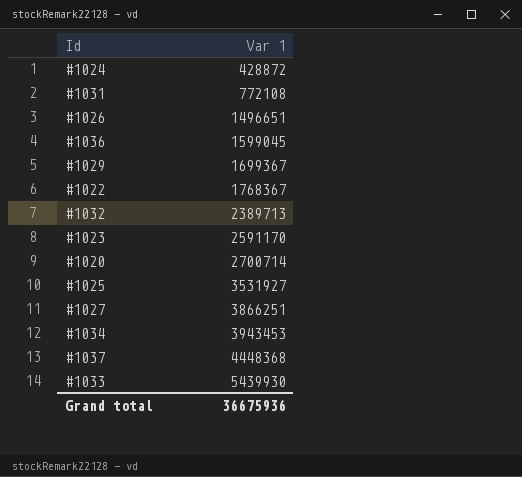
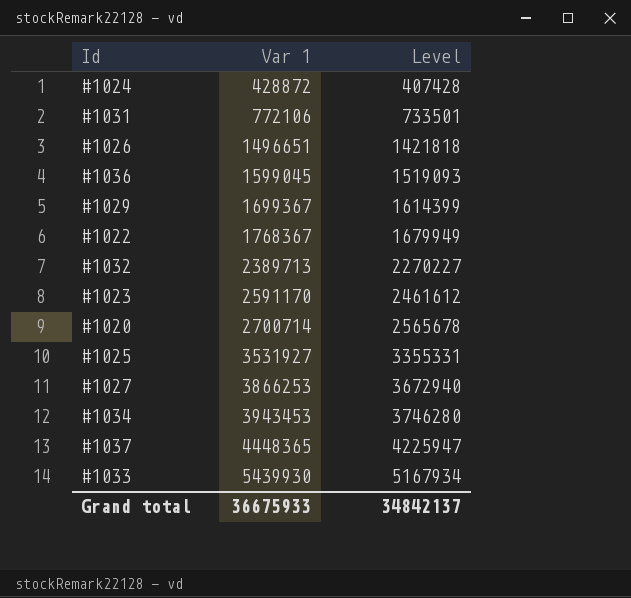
column Level | formula: none -> [Var 1] * 0.95
#1031 | Var 1: 772108 -> 772106
#1027 | Var 1: 3866251 -> 3866253
#1037 | Var 1: 4448368 -> 4448365
Grand total | Var 1: 36675936 -> 36675933

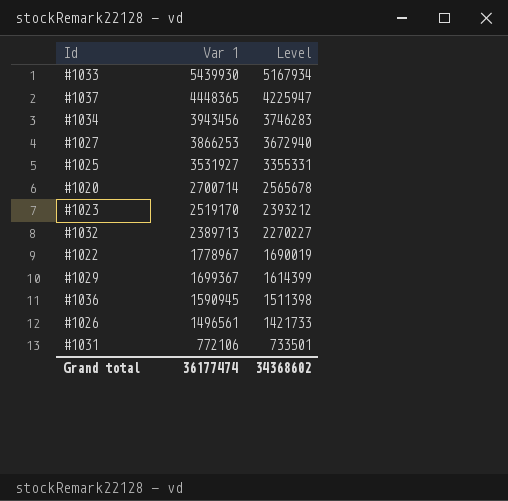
row order: Var 1 ascending -> Var 1 descending
row #1024: 428872 | 407428 -> none
#1034 | Var 1: 3943453 -> 3943456
#1034 | Level: 3746280 -> 3746283
#1023 | Var 1: 2591170 -> 2519170
#1023 | Level: 2461612 -> 2393212
#1022 | Var 1: 1768367 -> 1778967
#1022 | Level: 1679949 -> 1690019
#1036 | Var 1: 1599045 -> 1590945
#1036 | Level: 1519093 -> 1511398
#1026 | Var 1: 1496651 -> 1496561
#1026 | Level: 1421818 -> 1421733
Grand total | Var 1: 36675933 -> 36177474
Grand total | Level: 34842137 -> 34368602

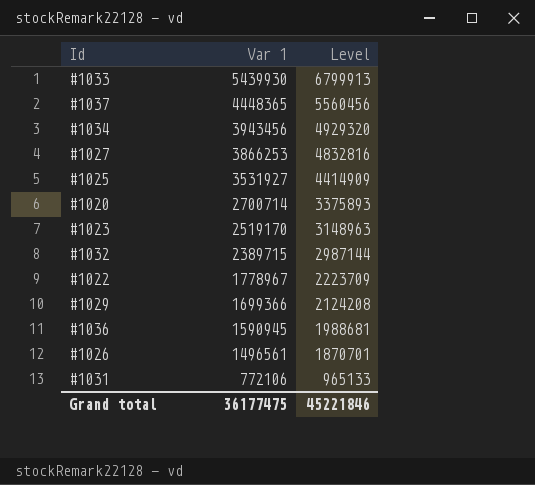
column Level | formula: [Var 1] * 0.95 -> [Var 1] * 1.25
#1032 | Var 1: 2389713 -> 2389715
#1029 | Var 1: 1699367 -> 1699366
Grand total | Var 1: 36177474 -> 36177475
Grand total | Level: 34368602 -> 45221846

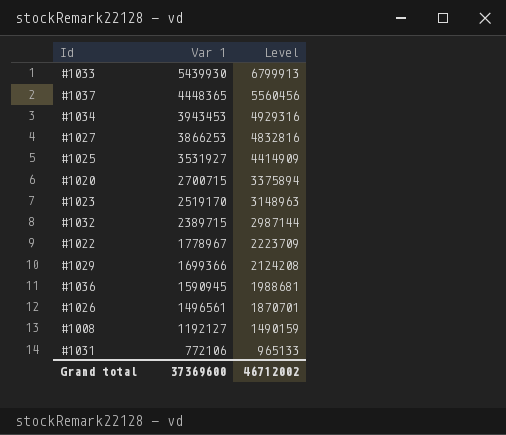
#1034 | Var 1: 3943456 -> 3943453
#1034 | Level: 4929320 -> 4929316
#1020 | Var 1: 2700714 -> 2700715
#1020 | Level: 3375893 -> 3375894
row #1008: none -> 1192127 | 1490159
Grand total | Var 1: 36177475 -> 37369600
Grand total | Level: 45221846 -> 46712002

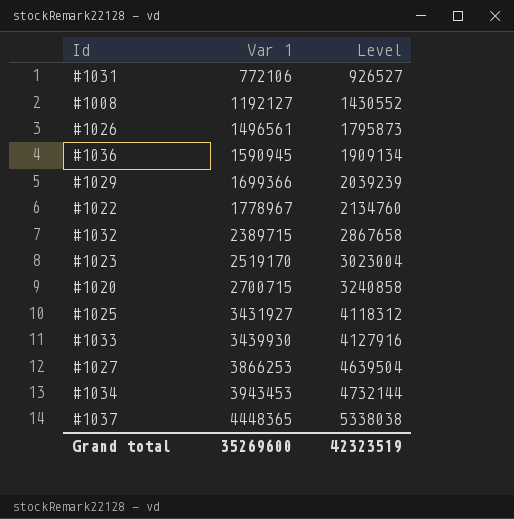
row order: Var 1 descending -> Var 1 ascending
column Level | formula: [Var 1] * 1.25 -> [Var 1] * 1.2
#1025 | Var 1: 3531927 -> 3431927
#1033 | Var 1: 5439930 -> 3439930
Grand total | Var 1: 37369600 -> 35269600
Grand total | Level: 46712002 -> 42323519

